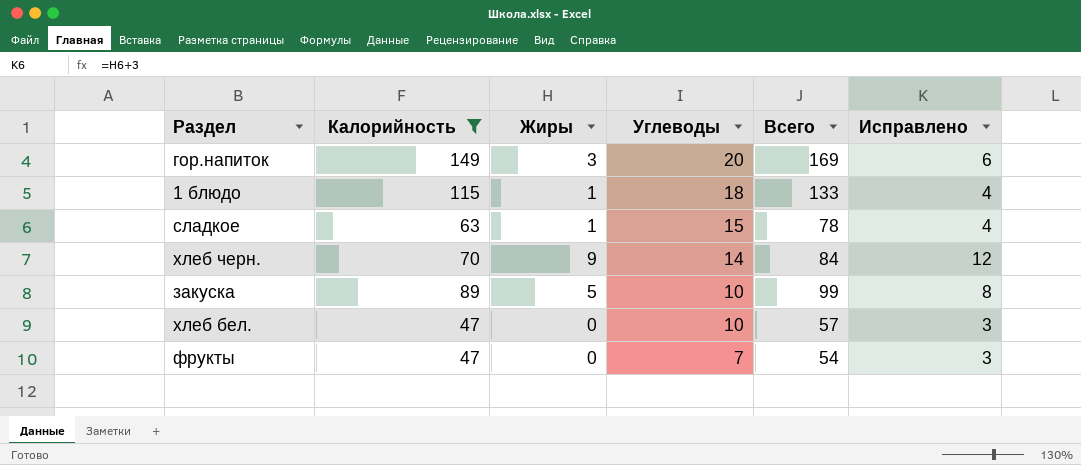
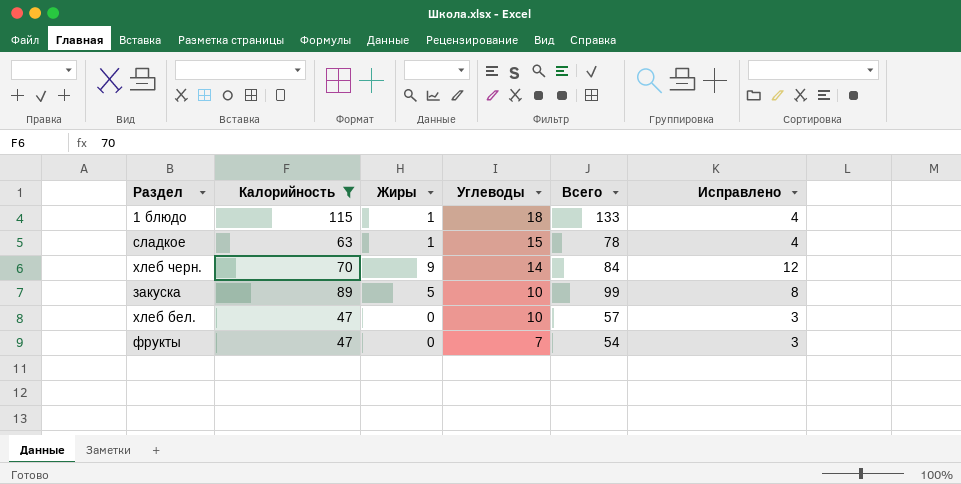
row гор.напиток: 149 | 3 | 20 | 169 | 6 -> none

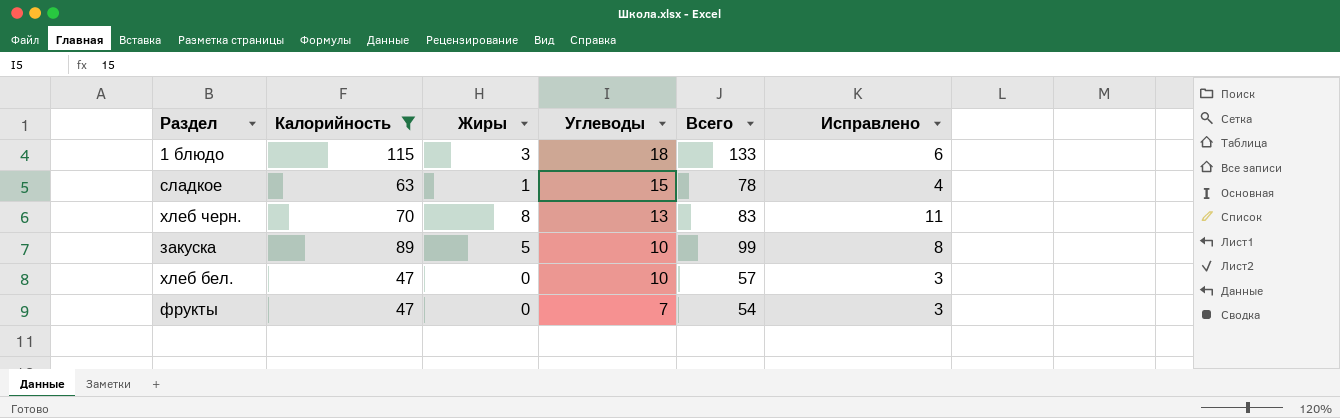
1 блюдо | Жиры: 1 -> 3
1 блюдо | Исправлено: 4 -> 6
хлеб черн. | Жиры: 9 -> 8
хлеб черн. | Углеводы: 14 -> 13
хлеб черн. | Всего: 84 -> 83
хлеб черн. | Исправлено: 12 -> 11

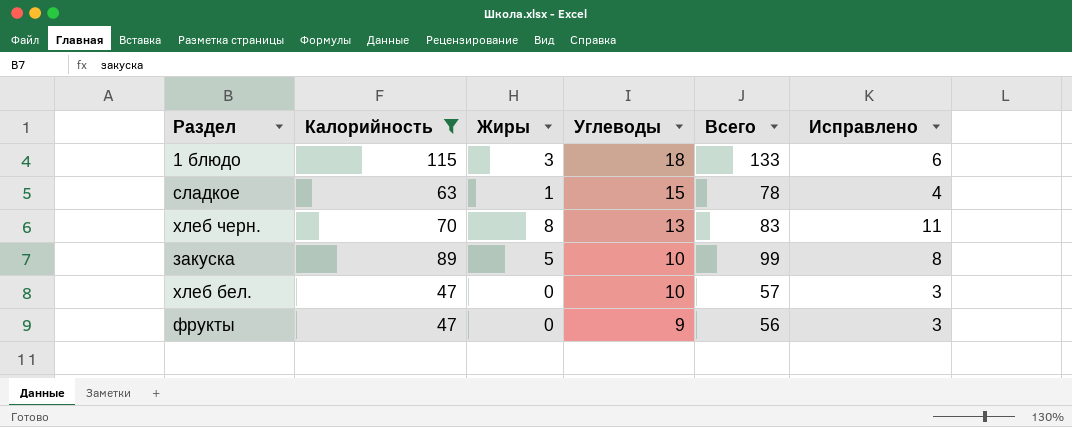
фрукты | Углеводы: 7 -> 9
фрукты | Всего: 54 -> 56

